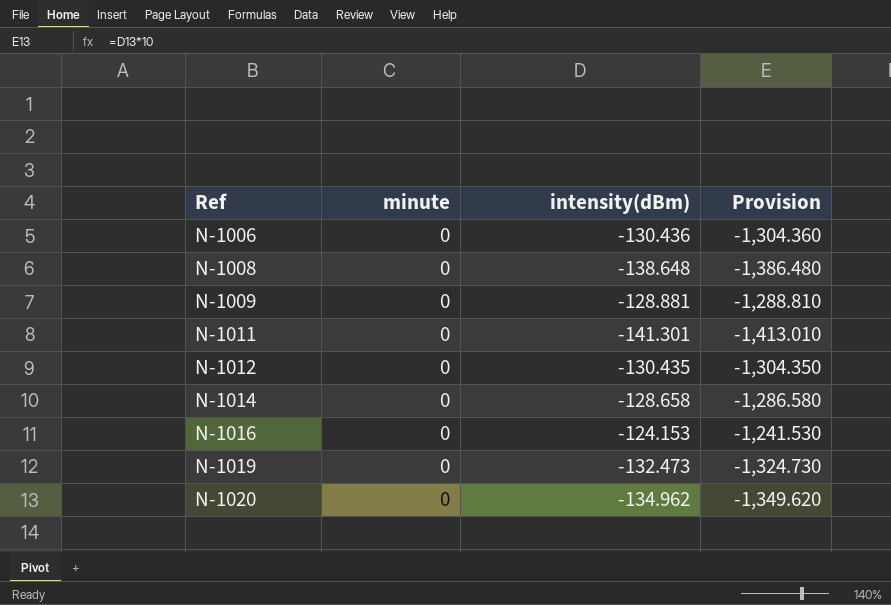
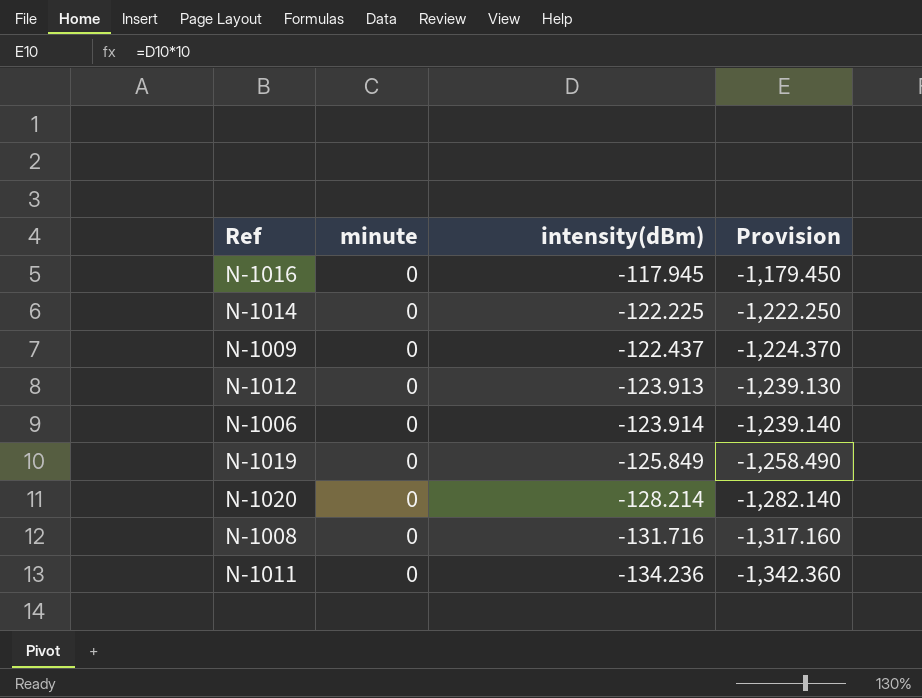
row order: Ref ascending -> intensity(dBm) descending
N-1016 | intensity(dBm): -124.153 -> -117.945
N-1016 | Provision: -1,241.530 -> -1,179.450
N-1014 | intensity(dBm): -128.658 -> -122.225
N-1014 | Provision: -1,286.580 -> -1,222.250
N-1009 | intensity(dBm): -128.881 -> -122.437
N-1009 | Provision: -1,288.810 -> -1,224.370
N-1012 | intensity(dBm): -130.435 -> -123.913
N-1012 | Provision: -1,304.350 -> -1,239.130
N-1006 | intensity(dBm): -130.436 -> -123.914
N-1006 | Provision: -1,304.360 -> -1,239.140
N-1019 | intensity(dBm): -132.473 -> -125.849
N-1019 | Provision: -1,324.730 -> -1,258.490
N-1020 | intensity(dBm): -134.962 -> -128.214
N-1020 | Provision: -1,349.620 -> -1,282.140
N-1008 | intensity(dBm): -138.648 -> -131.716
N-1008 | Provision: -1,386.480 -> -1,317.160
N-1011 | intensity(dBm): -141.301 -> -134.236
N-1011 | Provision: -1,413.010 -> -1,342.360

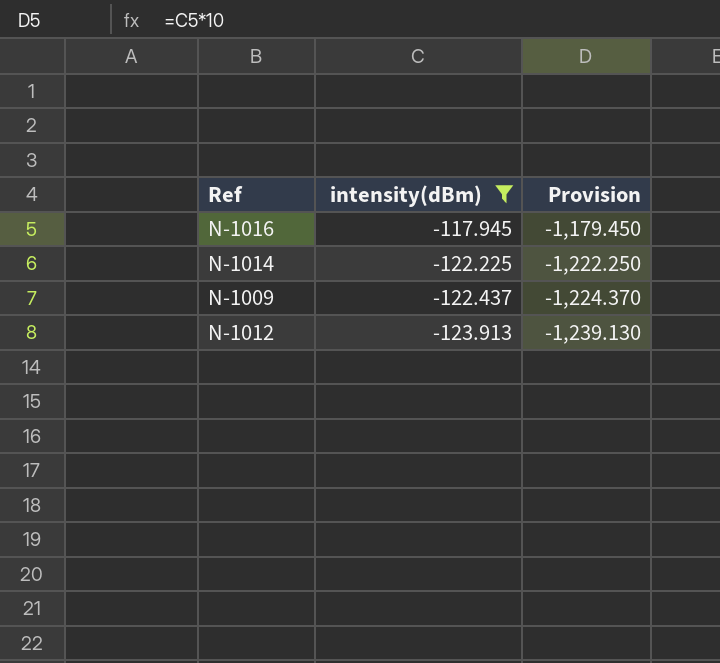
filter: none -> intensity(dBm) >= -123.913
column minute | position: 2 -> none

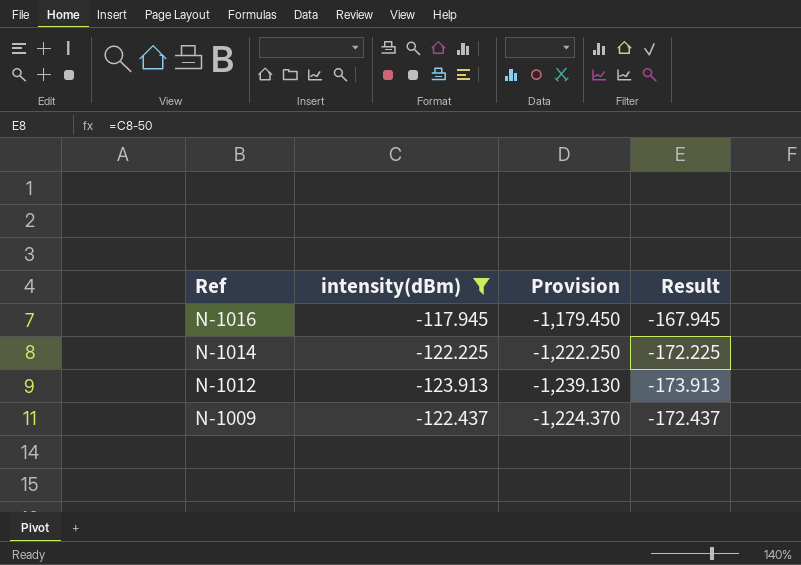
row order: intensity(dBm) descending -> Ref descending
column Result | formula: none -> [intensity(dBm)] - 50

